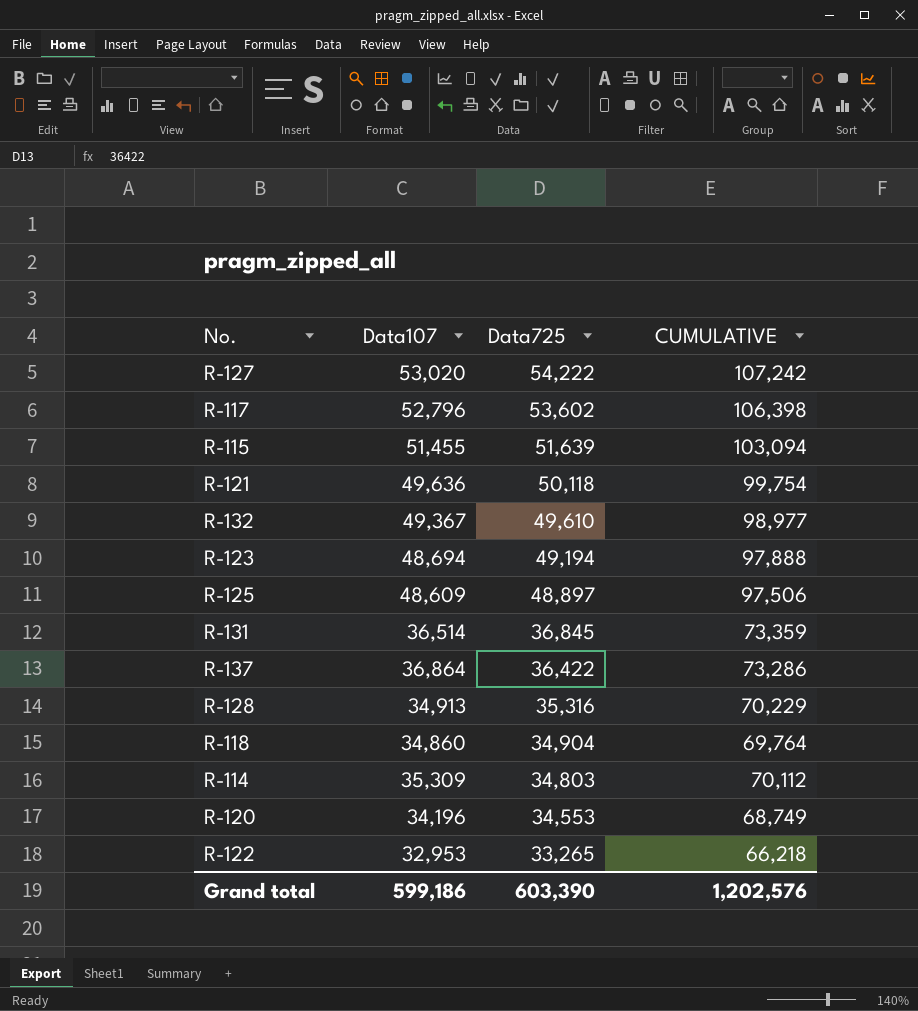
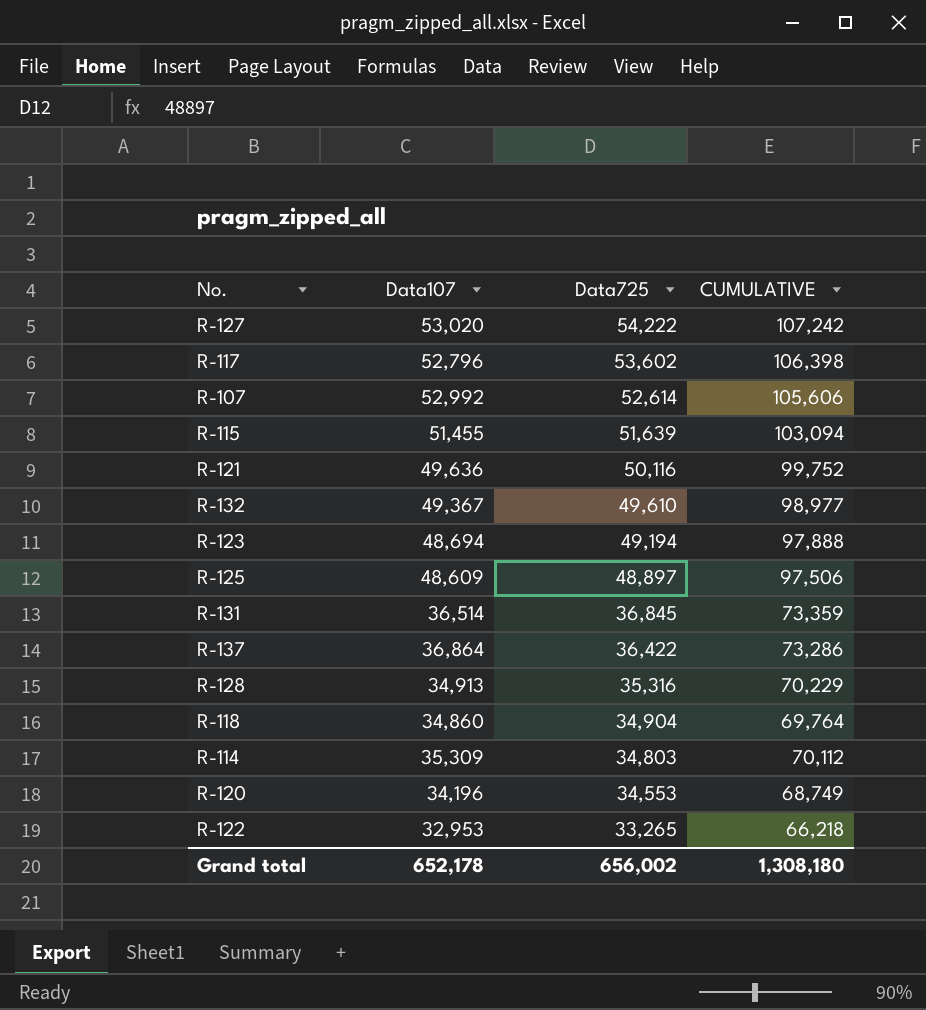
row R-107: none -> 52,992 | 52,614 | 105,606
R-121 | Data725: 50,118 -> 50,116
R-121 | CUMULATIVE: 99,754 -> 99,752
Grand total | Data107: 599,186 -> 652,178
Grand total | Data725: 603,390 -> 656,002
Grand total | CUMULATIVE: 1,202,576 -> 1,308,180

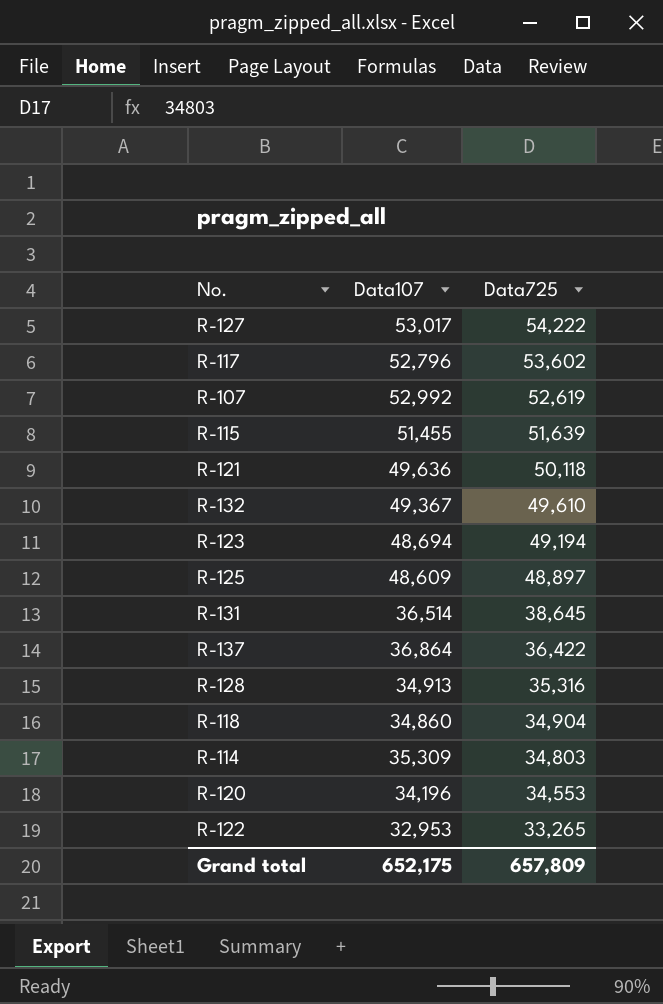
column CUMULATIVE | formula: [Data107] + [Data725] -> none
R-127 | Data107: 53,020 -> 53,017
R-107 | Data725: 52,614 -> 52,619
R-121 | Data725: 50,116 -> 50,118
R-131 | Data725: 36,845 -> 38,645
Grand total | Data107: 652,178 -> 652,175
Grand total | Data725: 656,002 -> 657,809

